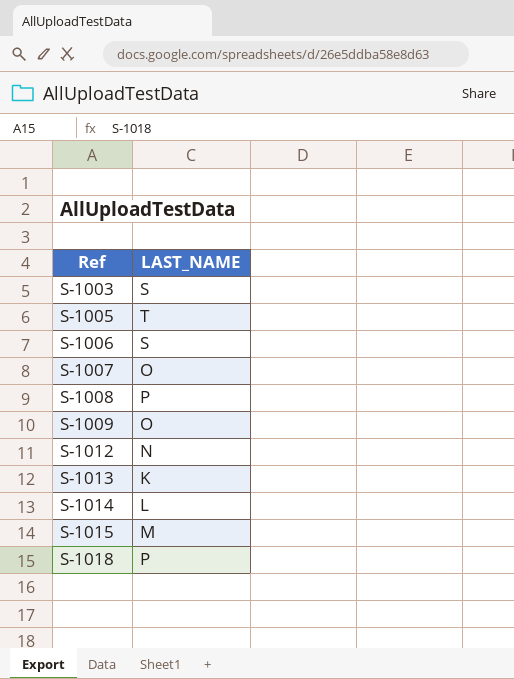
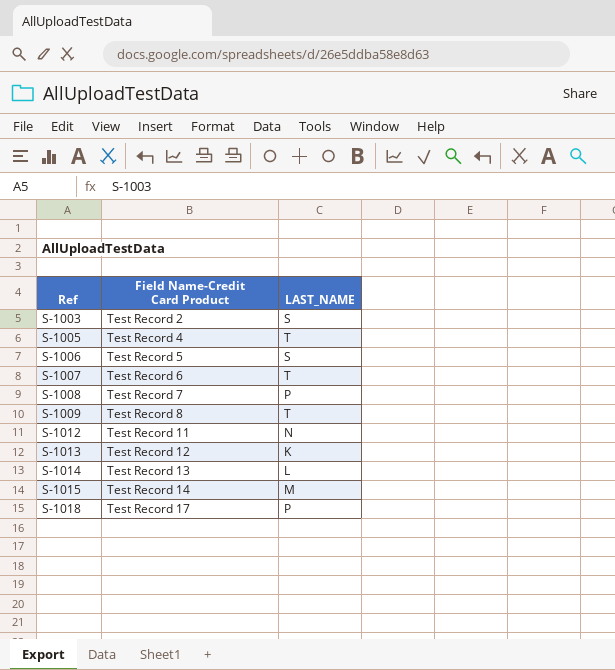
column Field Name-Credit Card Product | position: none -> 2
S-1007 | LAST_NAME: O -> T
S-1009 | LAST_NAME: O -> T

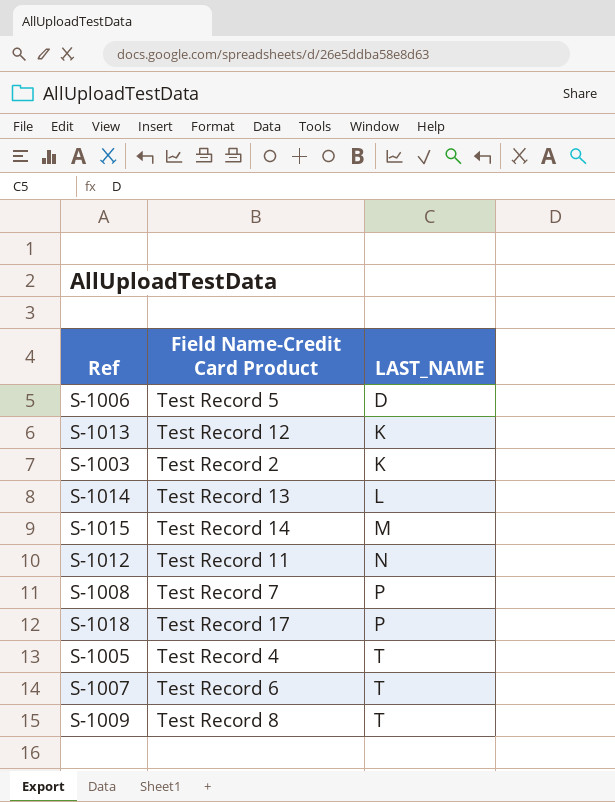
row order: Ref ascending -> LAST_NAME ascending
S-1006 | LAST_NAME: S -> D
S-1003 | LAST_NAME: S -> K

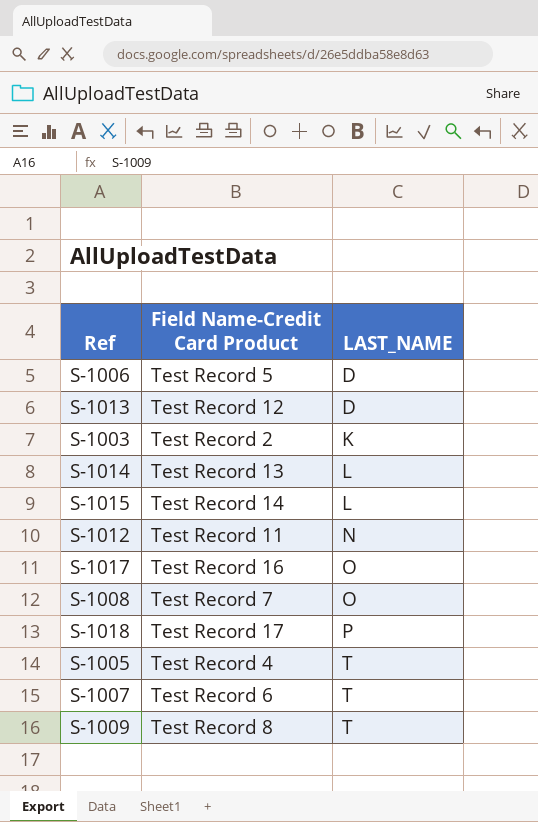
S-1013 | LAST_NAME: K -> D
S-1015 | LAST_NAME: M -> L
row S-1017: none -> Test Record 16 | O
S-1008 | LAST_NAME: P -> O

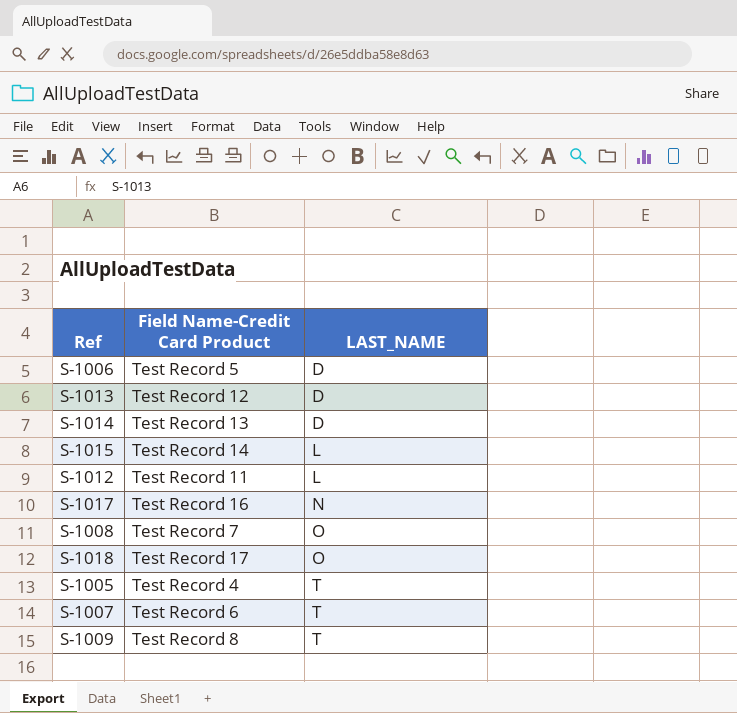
row S-1003: Test Record 2 | K -> none
S-1014 | LAST_NAME: L -> D
S-1012 | LAST_NAME: N -> L
S-1017 | LAST_NAME: O -> N
S-1018 | LAST_NAME: P -> O

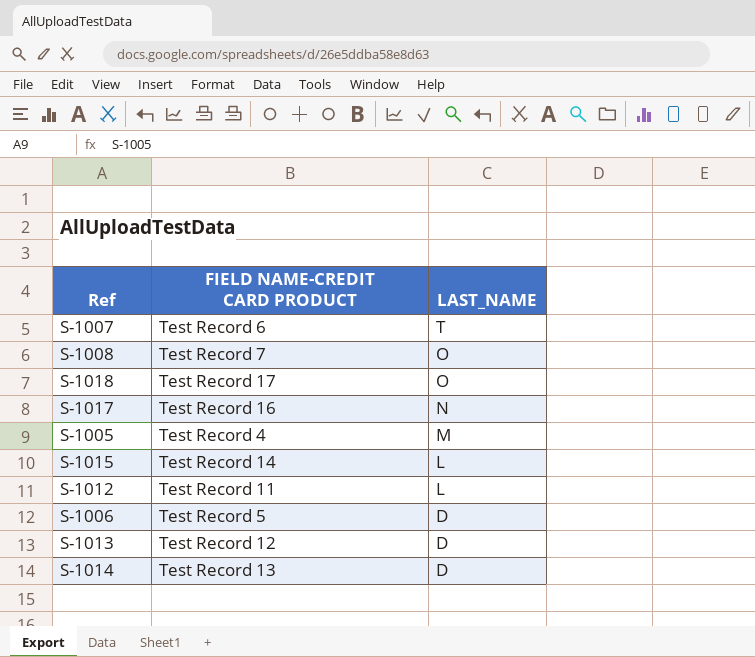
row order: LAST_NAME ascending -> LAST_NAME descending
column name: Field Name-Credit Card Product -> FIELD NAME-CREDIT CARD PRODUCT
row S-1009: Test Record 8 | T -> none
S-1005 | LAST_NAME: T -> M

